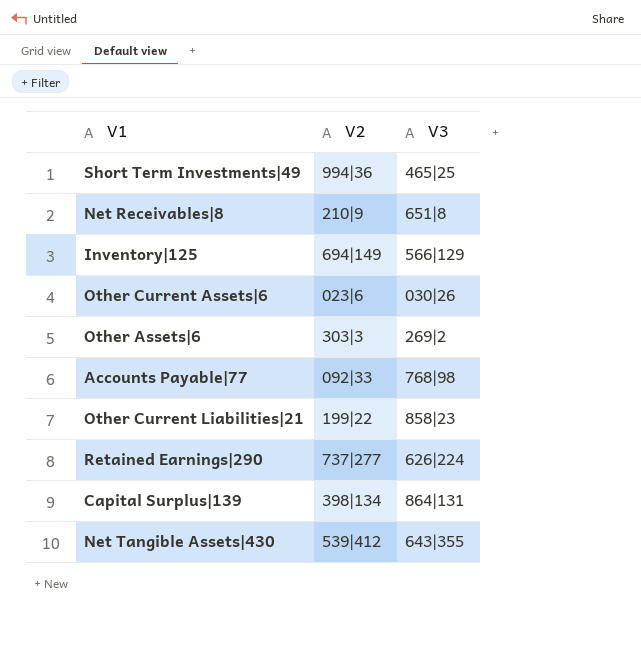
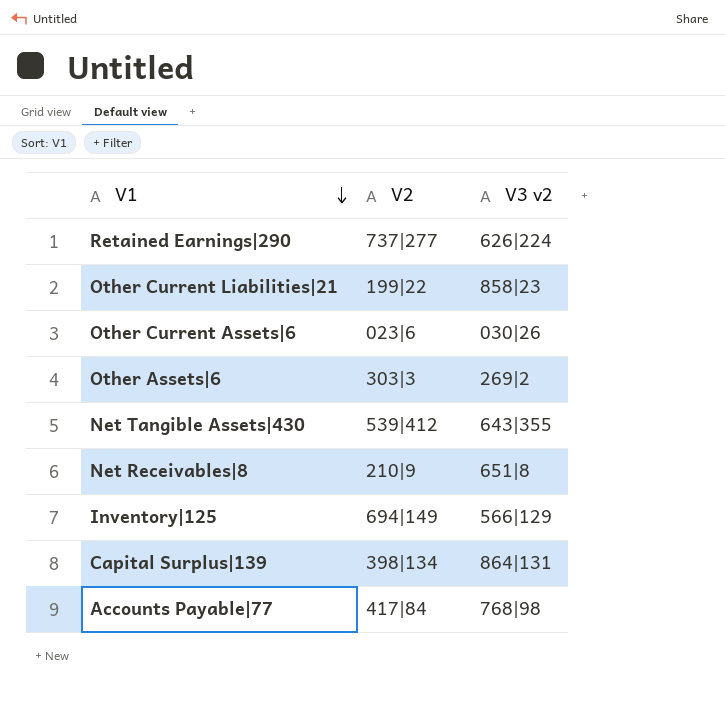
row order: none -> V1 descending
column name: V3 -> V3 v2
row Short Term Investments|49: 994|36 | 465|25 -> none
Accounts Payable|77 | V2: 092|33 -> 417|84

